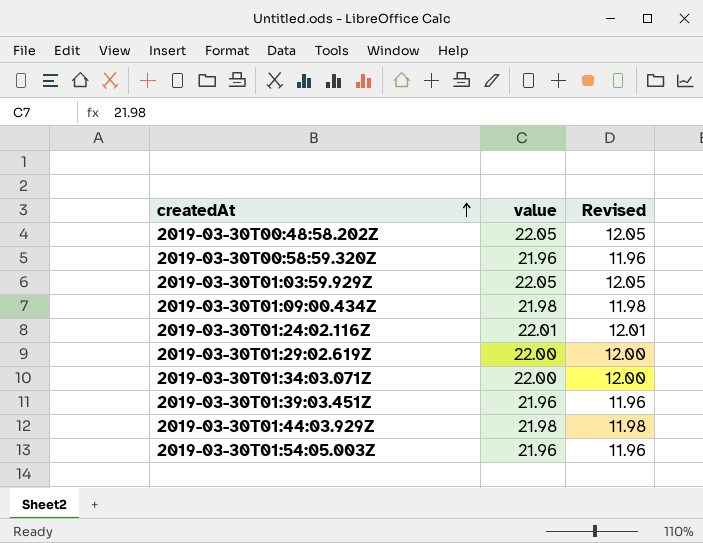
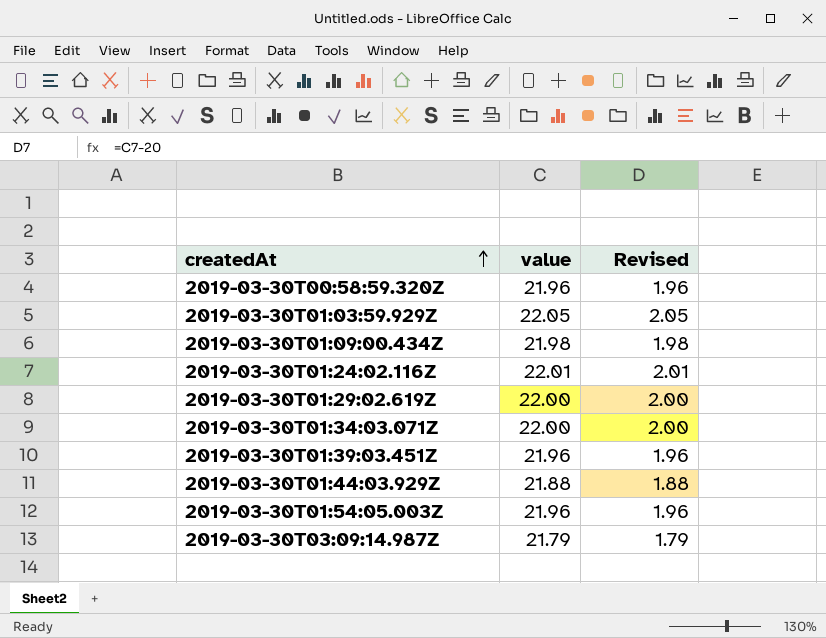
column Revised | formula: [value] - 10 -> [value] - 20
row 2019-03-30T00:48:58.202Z: 22.05 | 12.05 -> none
2019-03-30T01:44:03.929Z | value: 21.98 -> 21.88
row 2019-03-30T03:09:14.987Z: none -> 21.79 | 1.79

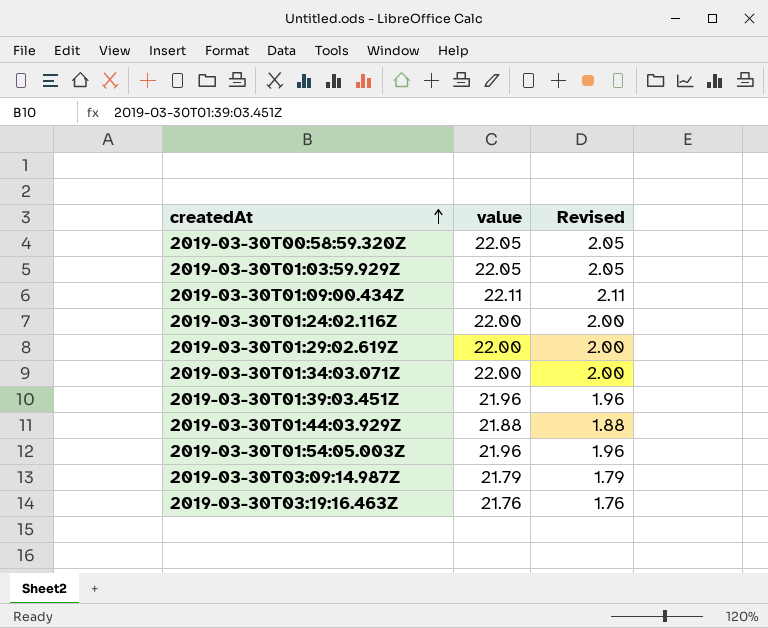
2019-03-30T00:58:59.320Z | value: 21.96 -> 22.05
2019-03-30T00:58:59.320Z | Revised: 1.96 -> 2.05
2019-03-30T01:09:00.434Z | value: 21.98 -> 22.11
2019-03-30T01:09:00.434Z | Revised: 1.98 -> 2.11
2019-03-30T01:24:02.116Z | value: 22.01 -> 22.00
2019-03-30T01:24:02.116Z | Revised: 2.01 -> 2.00
row 2019-03-30T03:19:16.463Z: none -> 21.76 | 1.76

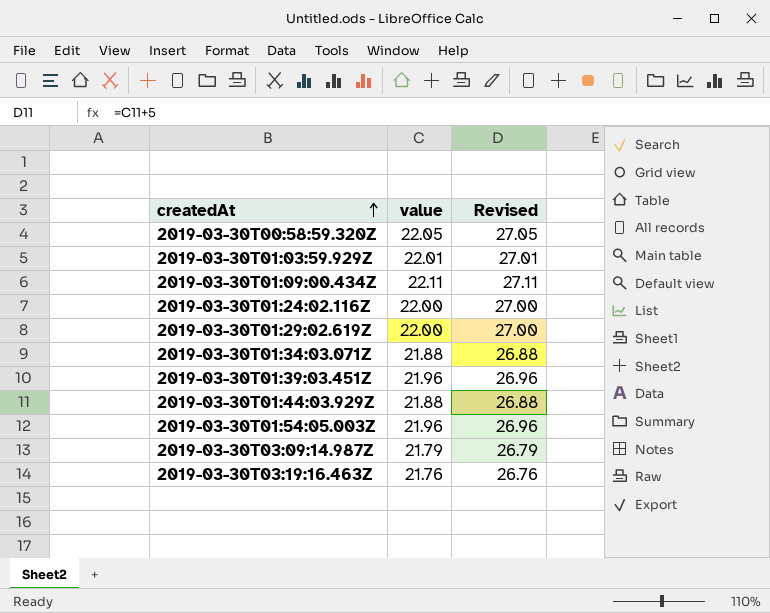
column Revised | formula: [value] - 20 -> [value] + 5
2019-03-30T01:03:59.929Z | value: 22.05 -> 22.01
2019-03-30T01:34:03.071Z | value: 22.00 -> 21.88

